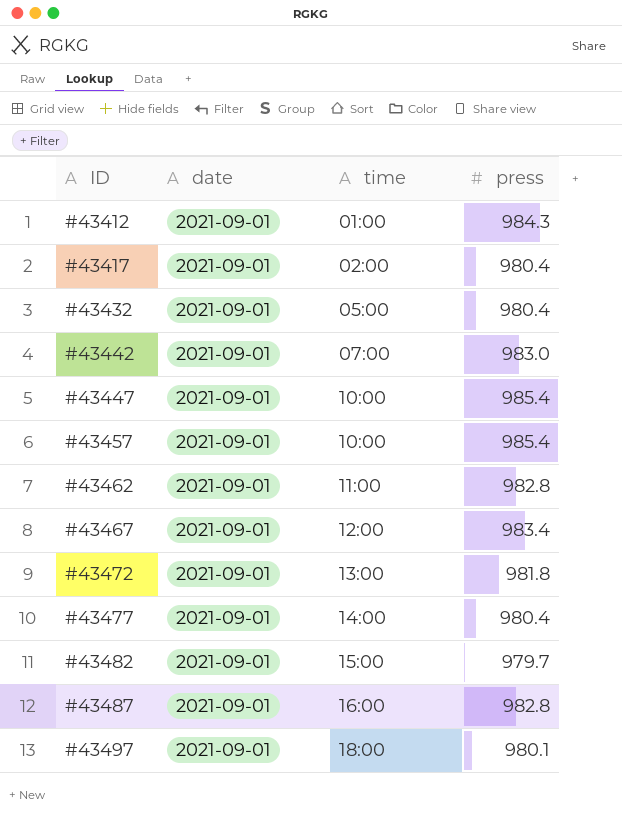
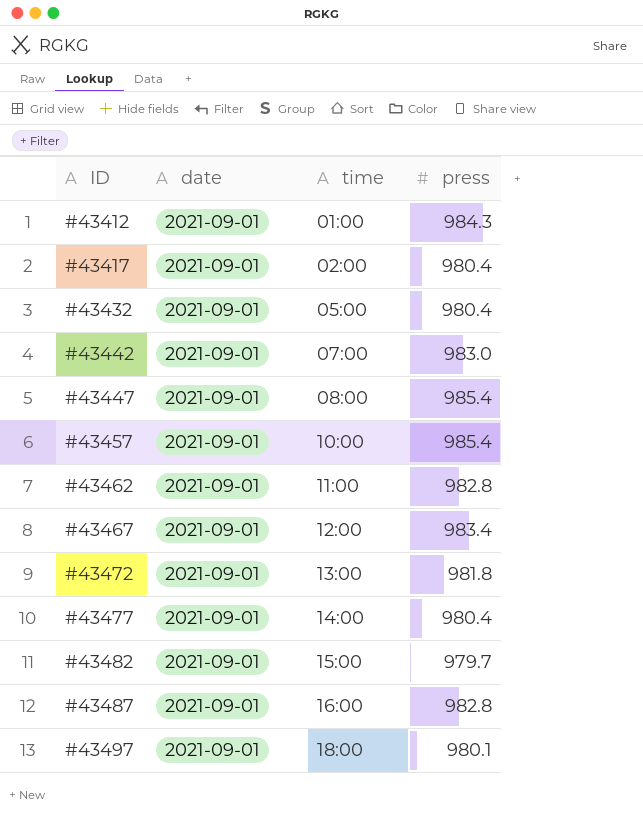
#43447 | time: 10:00 -> 08:00

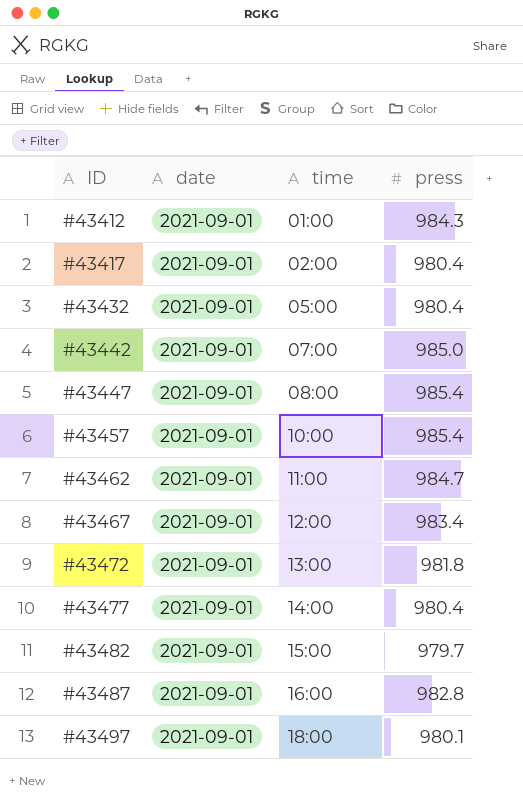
#43442 | press: 983.0 -> 985.0
#43462 | press: 982.8 -> 984.7

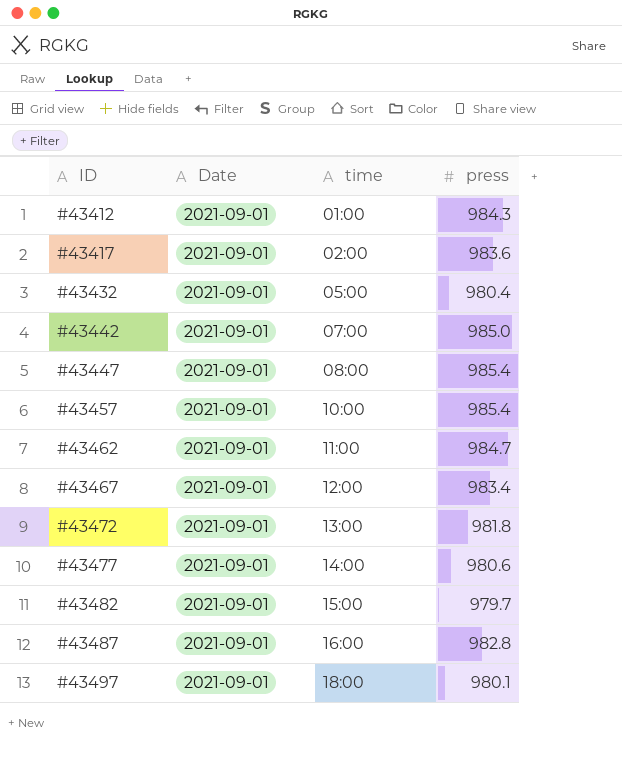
column name: date -> Date
#43417 | press: 980.4 -> 983.6
#43477 | press: 980.4 -> 980.6

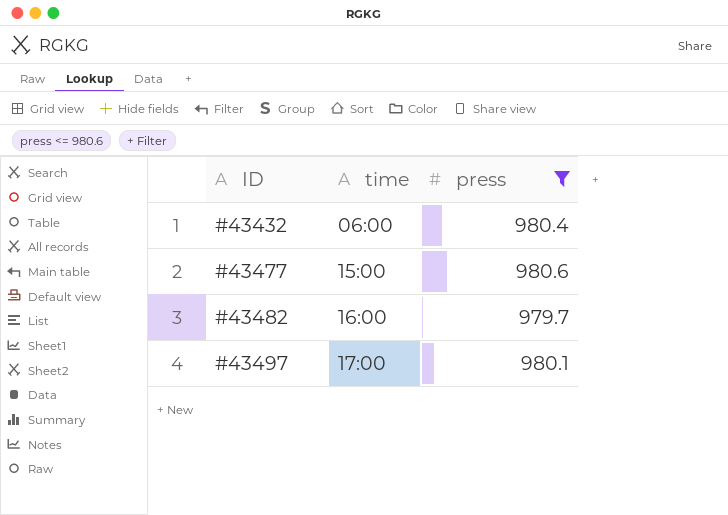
filter: none -> press <= 980.6
column Date | position: 2 -> none
#43432 | time: 05:00 -> 06:00
#43477 | time: 14:00 -> 15:00
#43482 | time: 15:00 -> 16:00
#43497 | time: 18:00 -> 17:00

